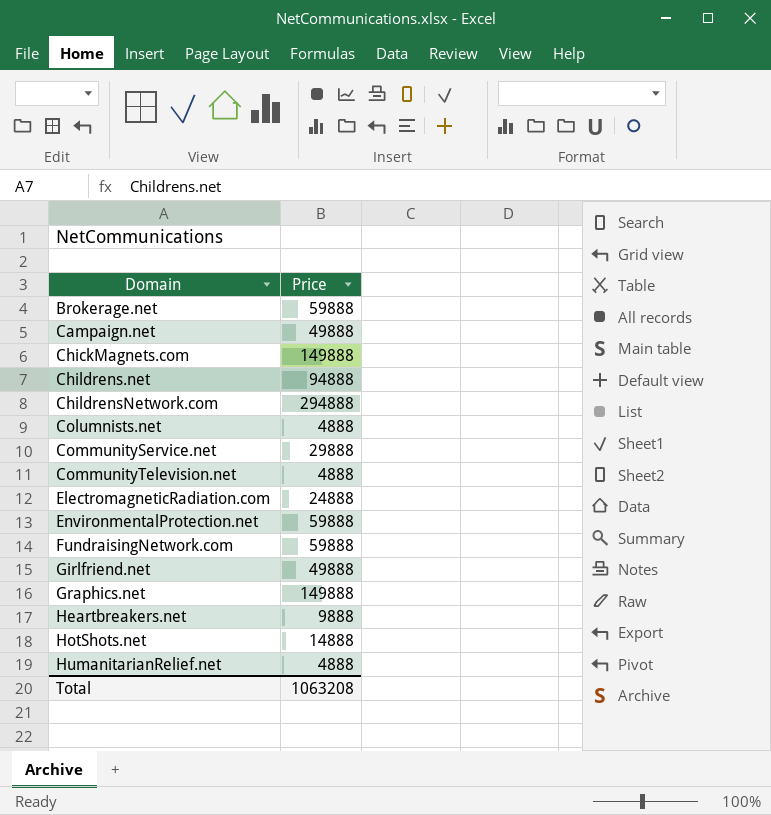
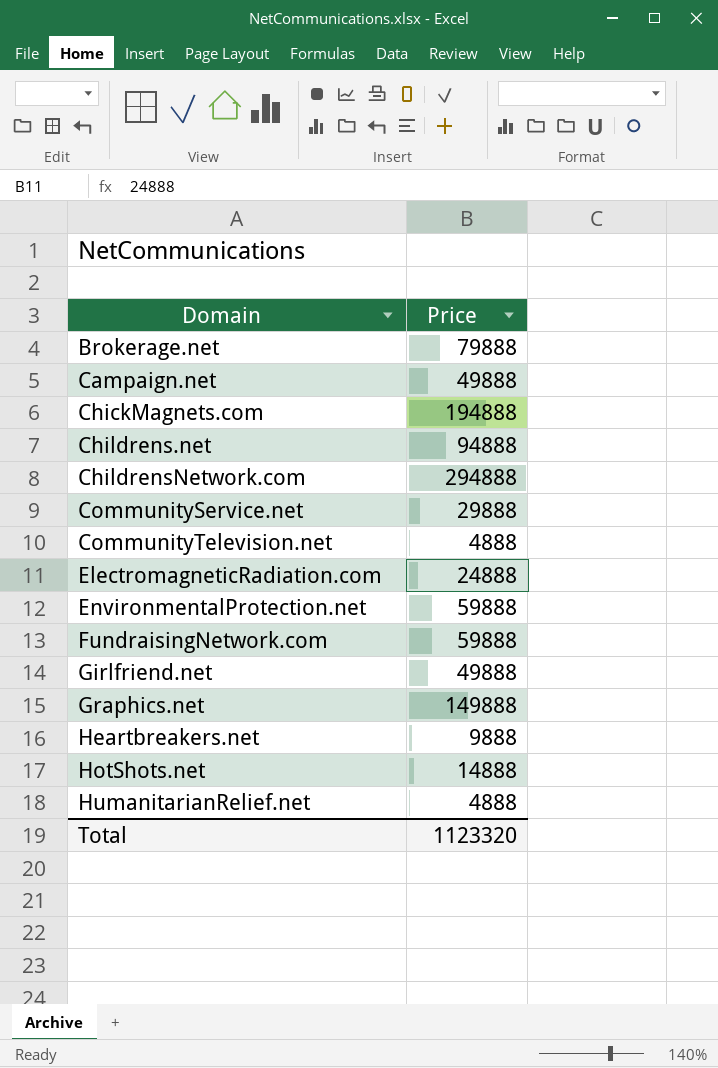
row Columnists.net: 4888 -> none
Brokerage.net | Price: 59888 -> 79888
ChickMagnets.com | Price: 149888 -> 194888
Total | Price: 1063208 -> 1123320

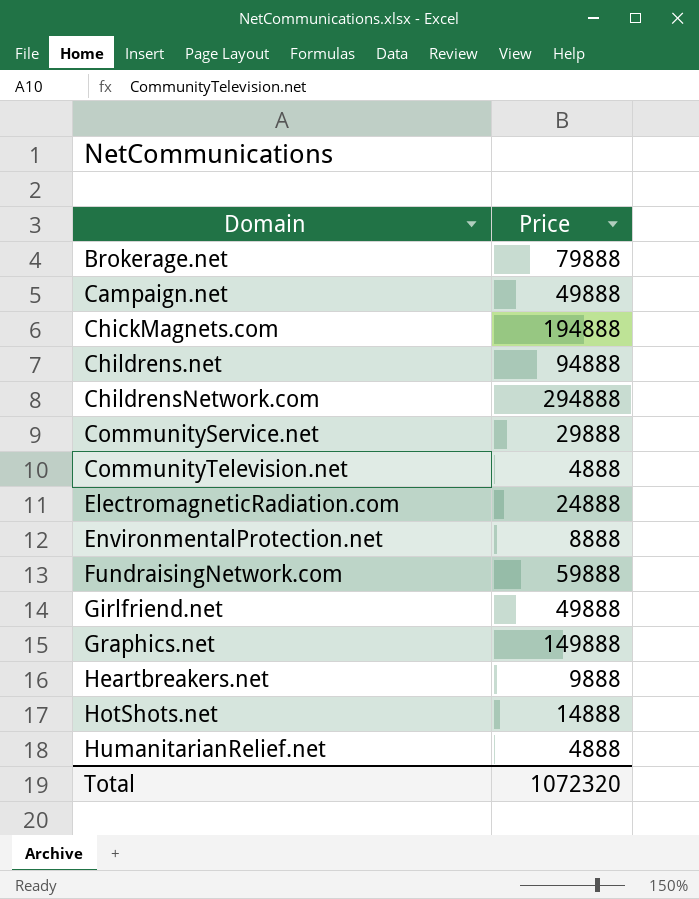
EnvironmentalProtection.net | Price: 59888 -> 8888
Total | Price: 1123320 -> 1072320

